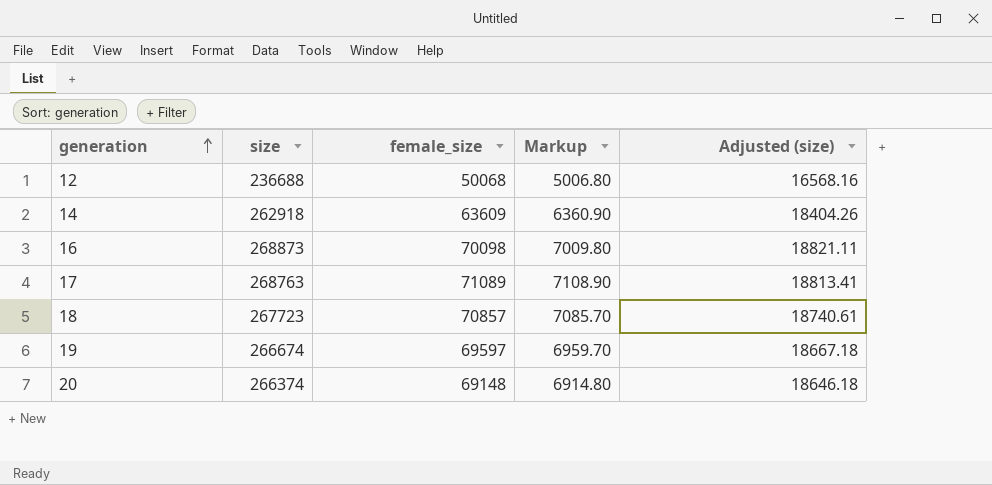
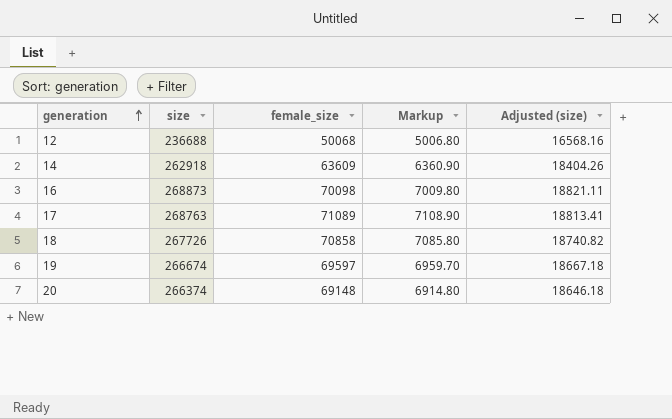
18 | size: 267723 -> 267726
18 | female_size: 70857 -> 70858
18 | Markup: 7085.70 -> 7085.80
18 | Adjusted (size): 18740.61 -> 18740.82

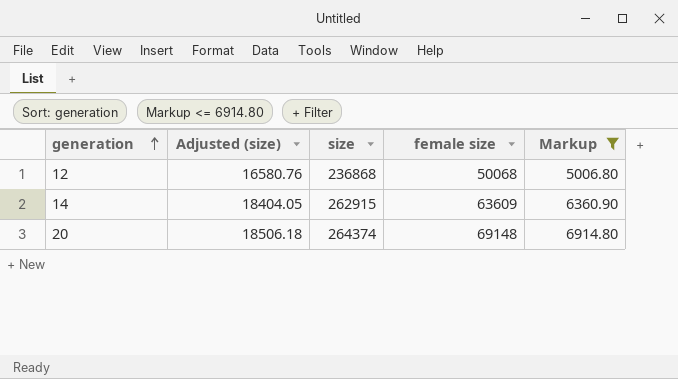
filter: none -> Markup <= 6914.80
column Adjusted (size) | position: 5 -> 2
column name: female_size -> female size
12 | Adjusted (size): 16568.16 -> 16580.76
12 | size: 236688 -> 236868
14 | Adjusted (size): 18404.26 -> 18404.05
14 | size: 262918 -> 262915
20 | Adjusted (size): 18646.18 -> 18506.18
20 | size: 266374 -> 264374

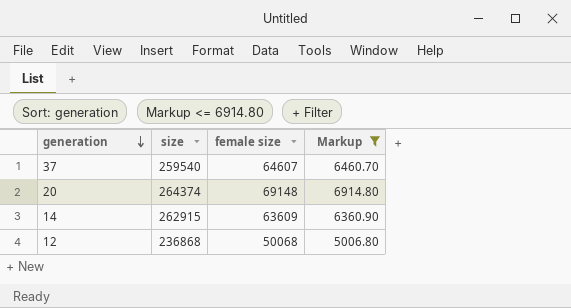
row order: generation ascending -> generation descending
column Adjusted (size) | formula: [size] * 0.07 -> none
row 37: none -> 259540 | 64607 | 6460.70

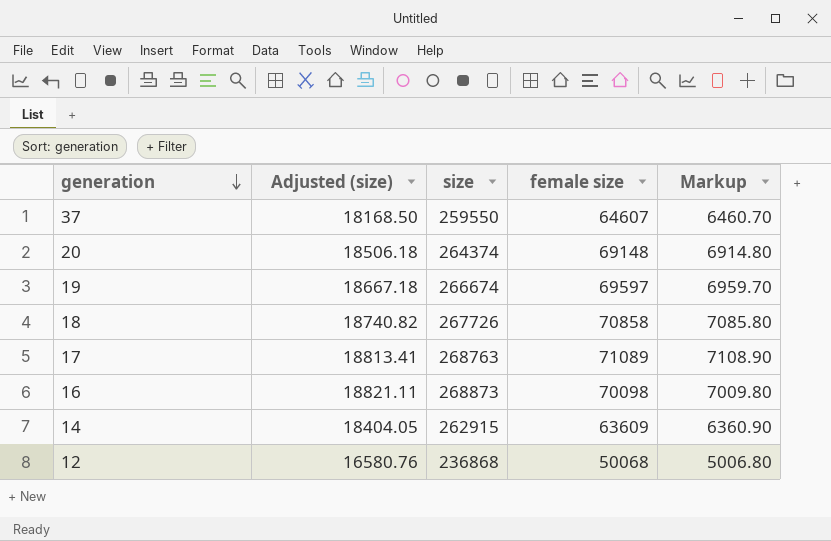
filter: Markup <= 6914.80 -> none
column Adjusted (size) | formula: none -> [size] * 0.07
37 | size: 259540 -> 259550

